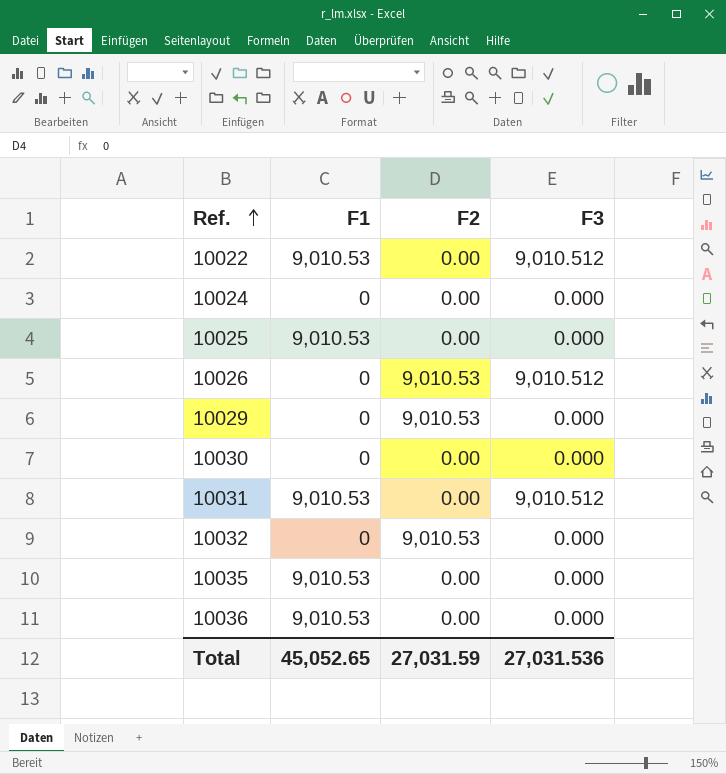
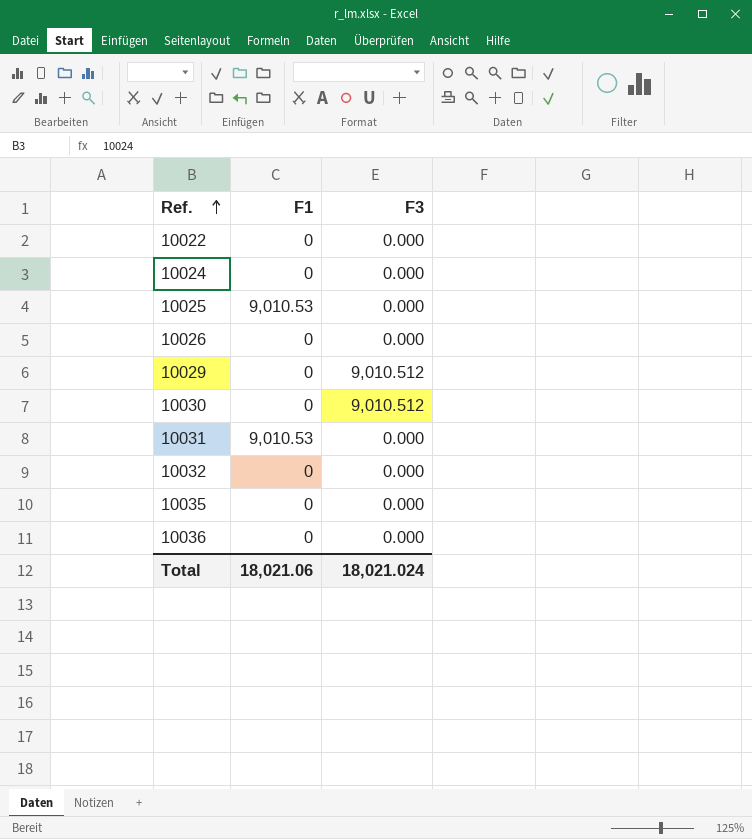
column F2 | position: 3 -> none
10022 | F1: 9,010.53 -> 0
10022 | F3: 9,010.512 -> 0.000
10026 | F3: 9,010.512 -> 0.000
10029 | F3: 0.000 -> 9,010.512
10030 | F3: 0.000 -> 9,010.512
10031 | F3: 9,010.512 -> 0.000
10035 | F1: 9,010.53 -> 0
10036 | F1: 9,010.53 -> 0
Total | F1: 45,052.65 -> 18,021.06
Total | F3: 27,031.536 -> 18,021.024

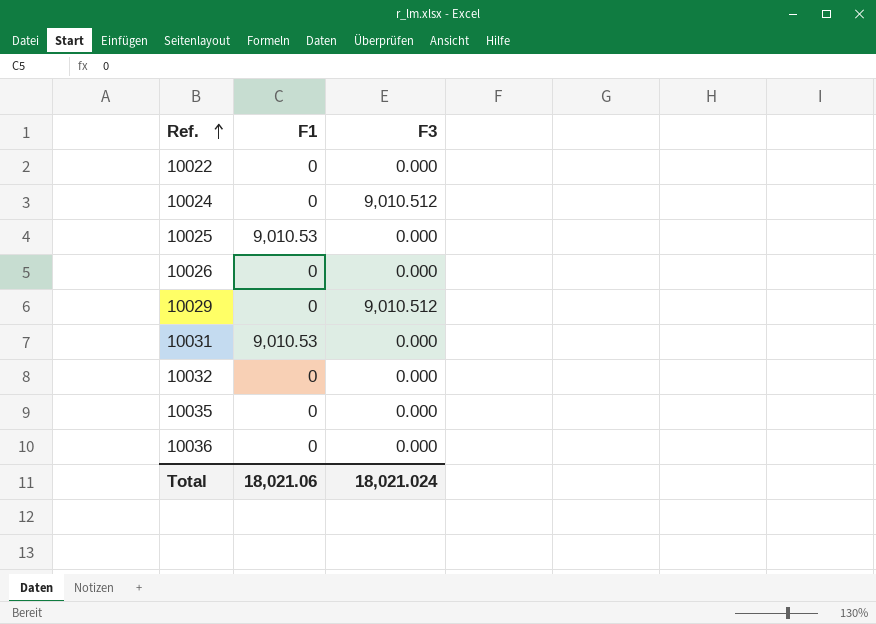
row 10030: 0 | 9,010.512 -> none
10024 | F3: 0.000 -> 9,010.512

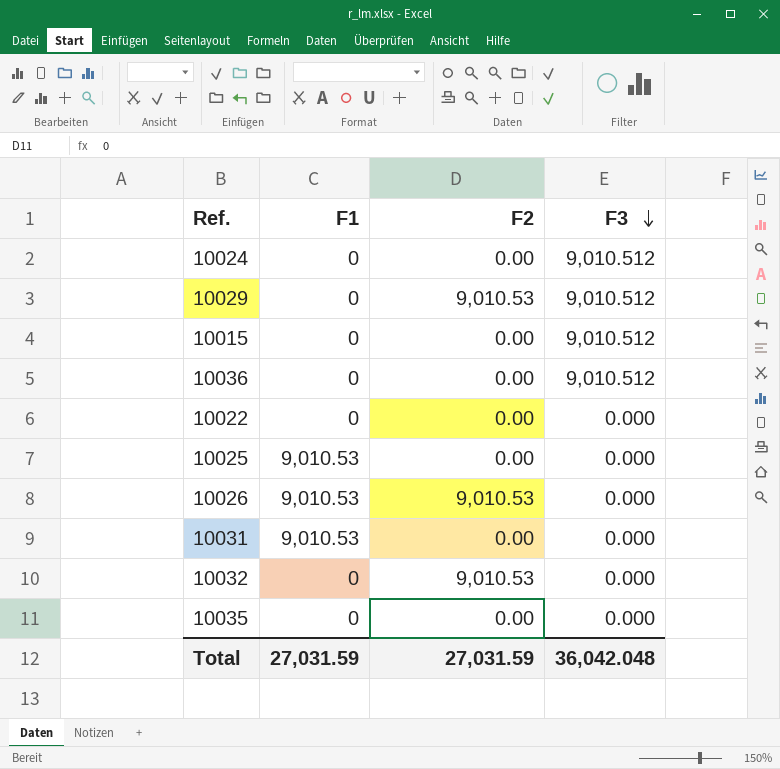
row order: Ref. ascending -> F3 descending
column F2 | position: none -> 3
row 10015: none -> 0 | 0.00 | 9,010.512
10036 | F3: 0.000 -> 9,010.512
10026 | F1: 0 -> 9,010.53
Total | F1: 18,021.06 -> 27,031.59
Total | F3: 18,021.024 -> 36,042.048

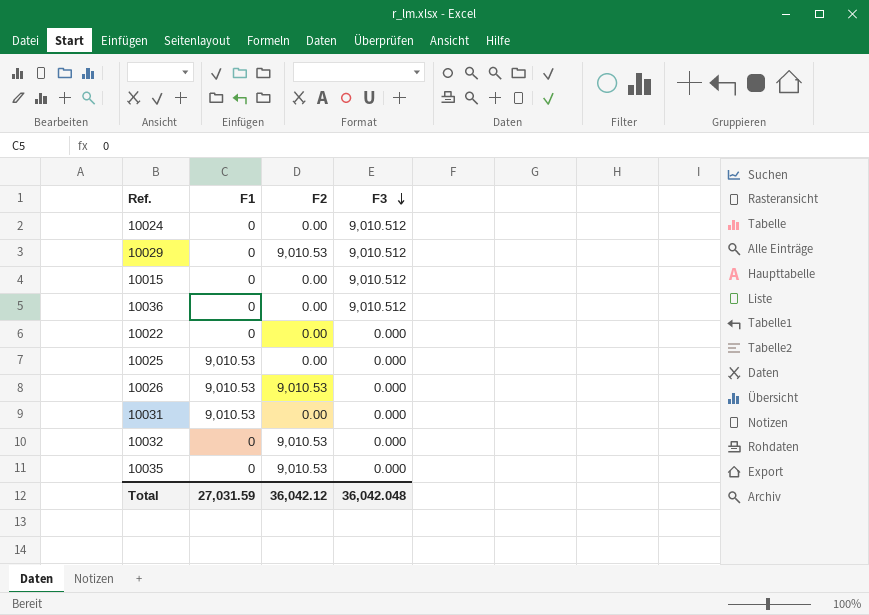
10035 | F2: 0.00 -> 9,010.53
Total | F2: 27,031.59 -> 36,042.12

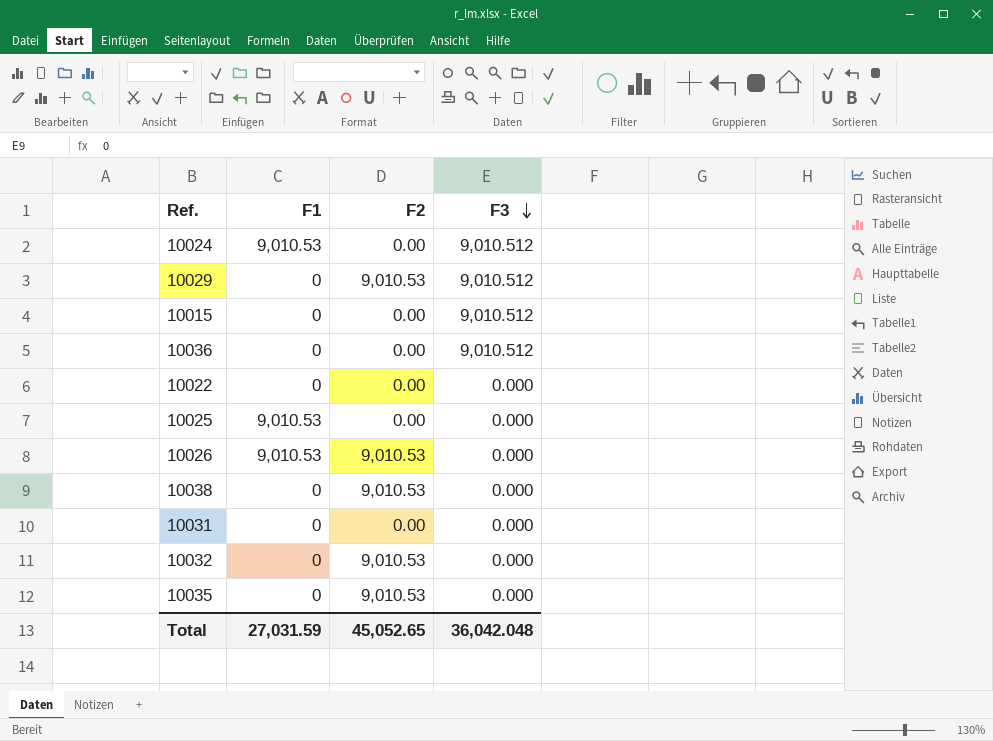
10024 | F1: 0 -> 9,010.53
row 10038: none -> 0 | 9,010.53 | 0.000
10031 | F1: 9,010.53 -> 0
Total | F2: 36,042.12 -> 45,052.65

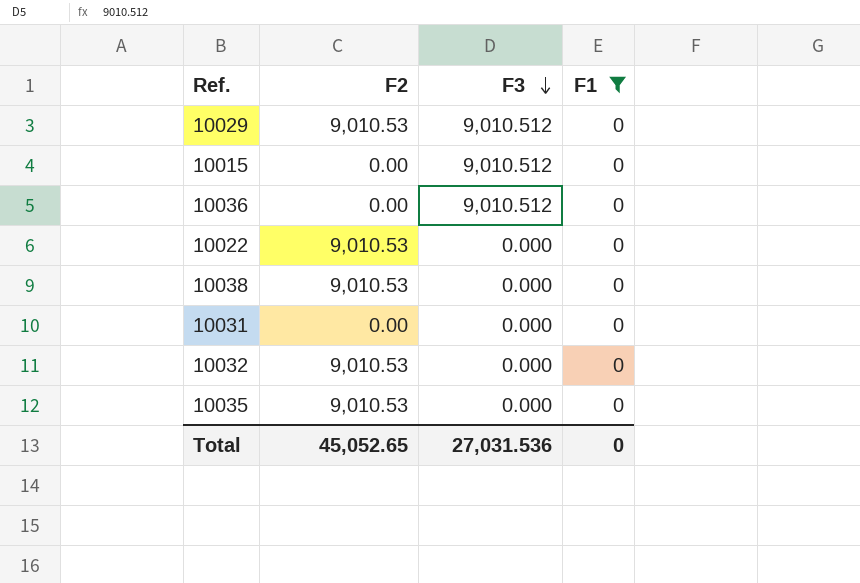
filter: none -> F1 = 0
column F1 | position: 2 -> 4
10022 | F2: 0.00 -> 9,010.53
Total | F3: 36,042.048 -> 27,031.536
Total | F1: 27,031.59 -> 0

